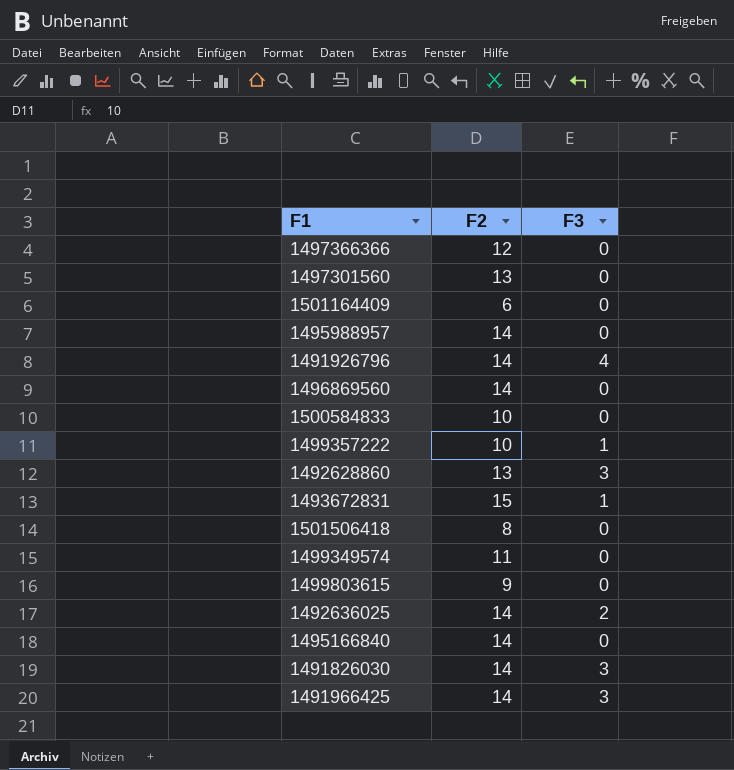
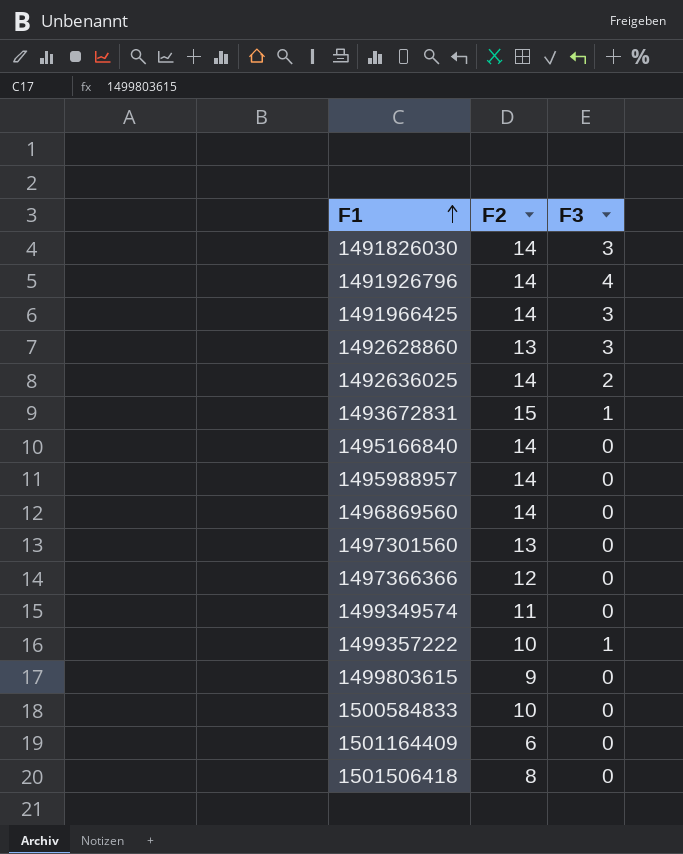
row order: none -> F1 ascending

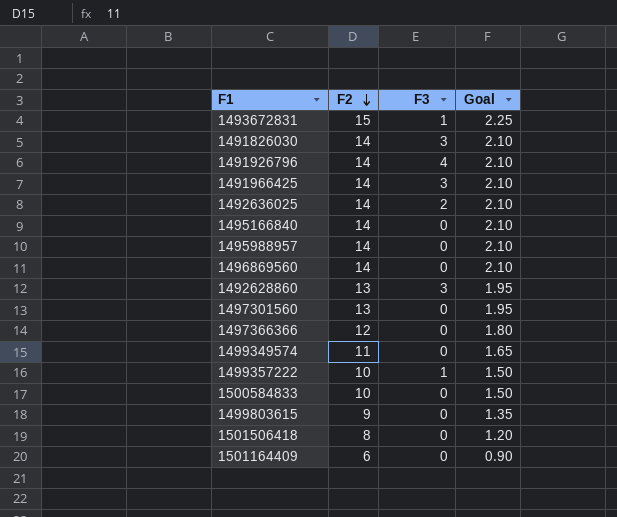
row order: F1 ascending -> F2 descending
column Goal | formula: none -> [F2] * 0.15

